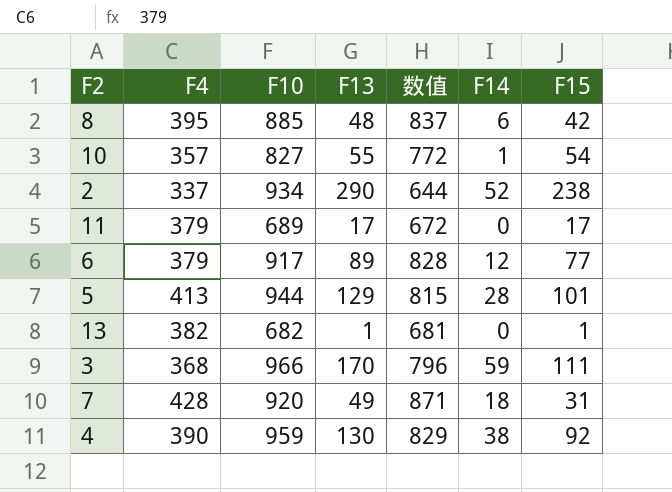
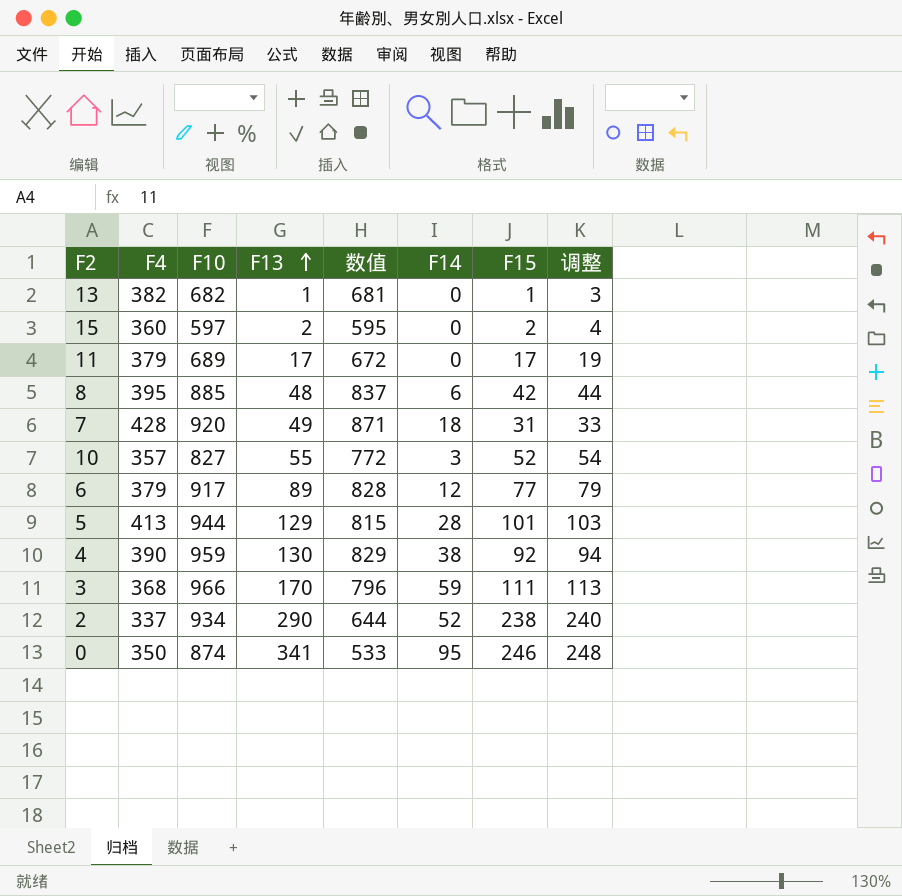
row order: none -> F13 ascending
column 调整 | formula: none -> [F15] + 2
row 15: none -> 360 | 597 | 2 | 595 | 0 | 2 | 4
10 | F14: 1 -> 3
10 | F15: 54 -> 52
row 0: none -> 350 | 874 | 341 | 533 | 95 | 246 | 248

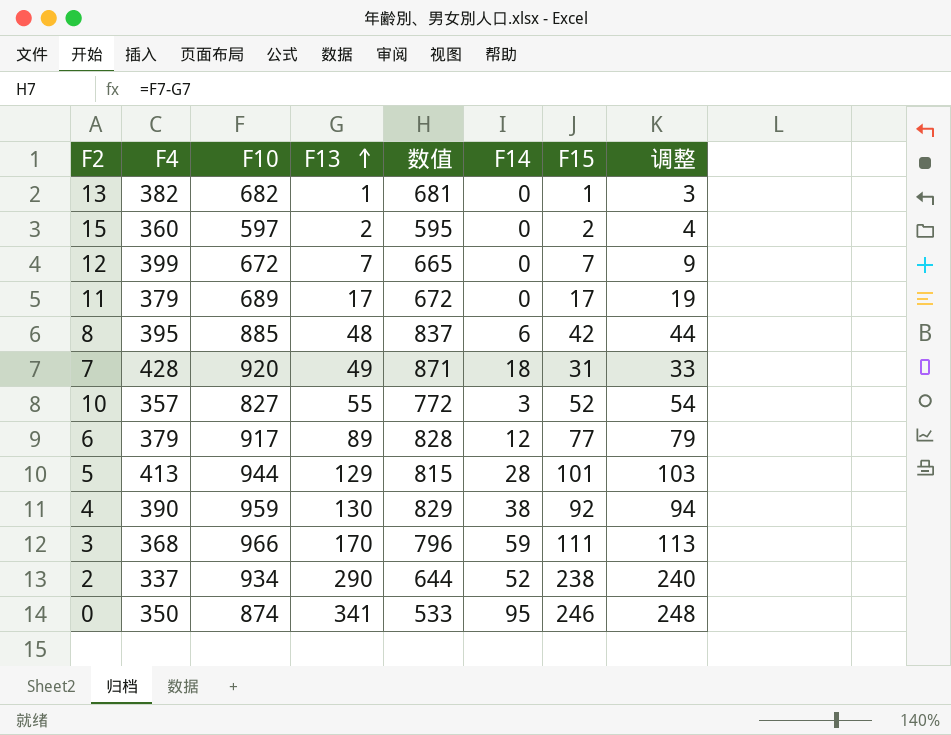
row 12: none -> 399 | 672 | 7 | 665 | 0 | 7 | 9

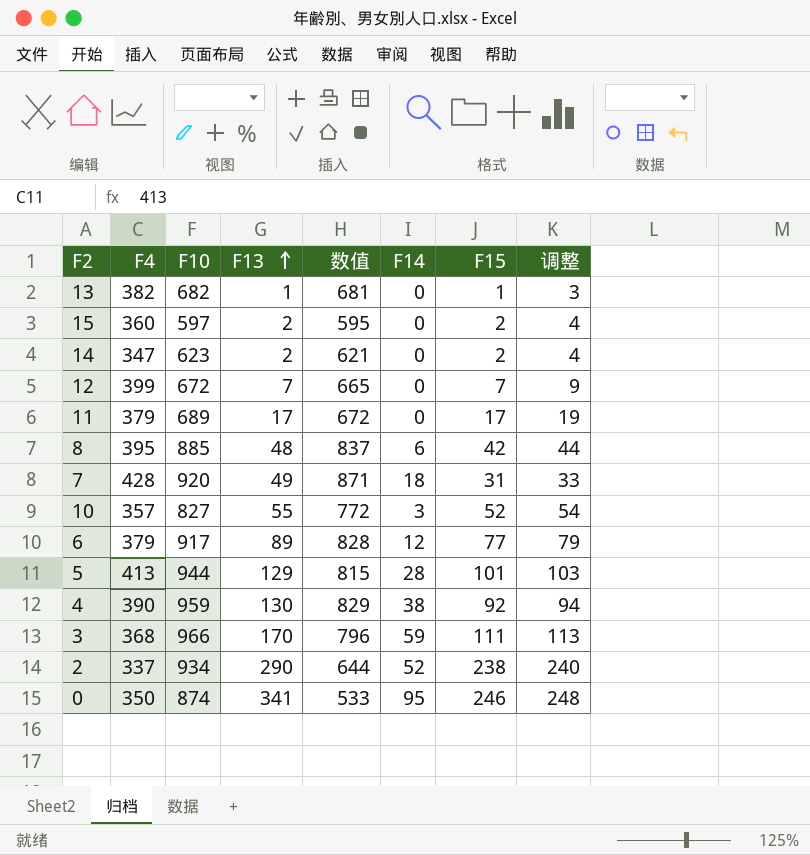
row 14: none -> 347 | 623 | 2 | 621 | 0 | 2 | 4

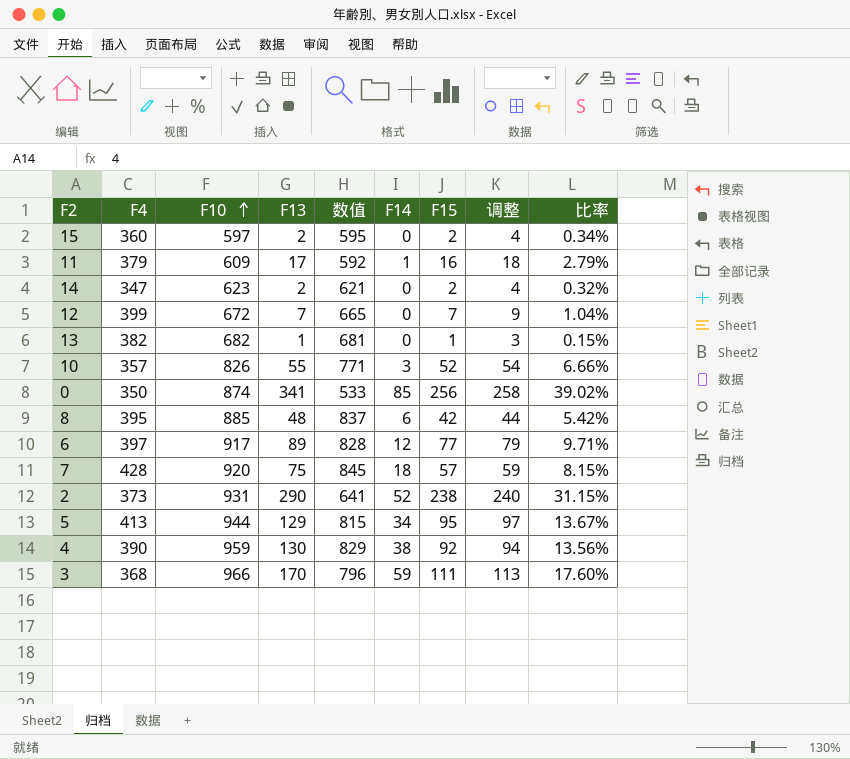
row order: F13 ascending -> F10 ascending
column 比率 | formula: none -> [F13] / [F10]
11 | F10: 689 -> 609
11 | 数值: 672 -> 592
11 | F14: 0 -> 1
11 | F15: 17 -> 16
11 | 调整: 19 -> 18
10 | F10: 827 -> 826
10 | 数值: 772 -> 771
0 | F14: 95 -> 85
0 | F15: 246 -> 256
0 | 调整: 248 -> 258
6 | F4: 379 -> 397
7 | F13: 49 -> 75
7 | 数值: 871 -> 845
7 | F15: 31 -> 57
7 | 调整: 33 -> 59
2 | F4: 337 -> 373
2 | F10: 934 -> 931
2 | 数值: 644 -> 641
5 | F14: 28 -> 34
5 | F15: 101 -> 95
5 | 调整: 103 -> 97

